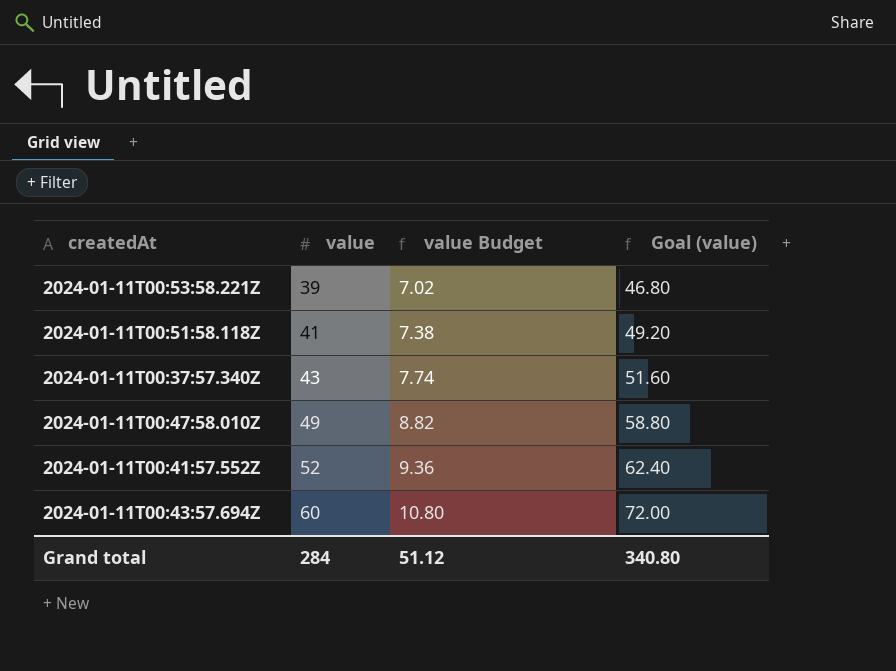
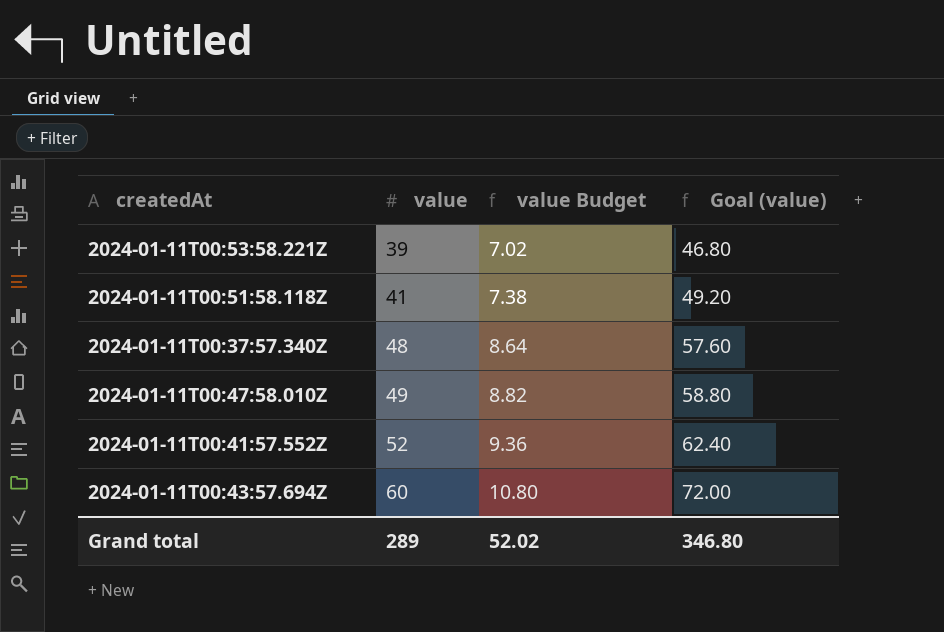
2024-01-11T00:37:57.340Z | value: 43 -> 48
2024-01-11T00:37:57.340Z | value Budget: 7.74 -> 8.64
2024-01-11T00:37:57.340Z | Goal (value): 51.60 -> 57.60
Grand total | value: 284 -> 289
Grand total | value Budget: 51.12 -> 52.02
Grand total | Goal (value): 340.80 -> 346.80

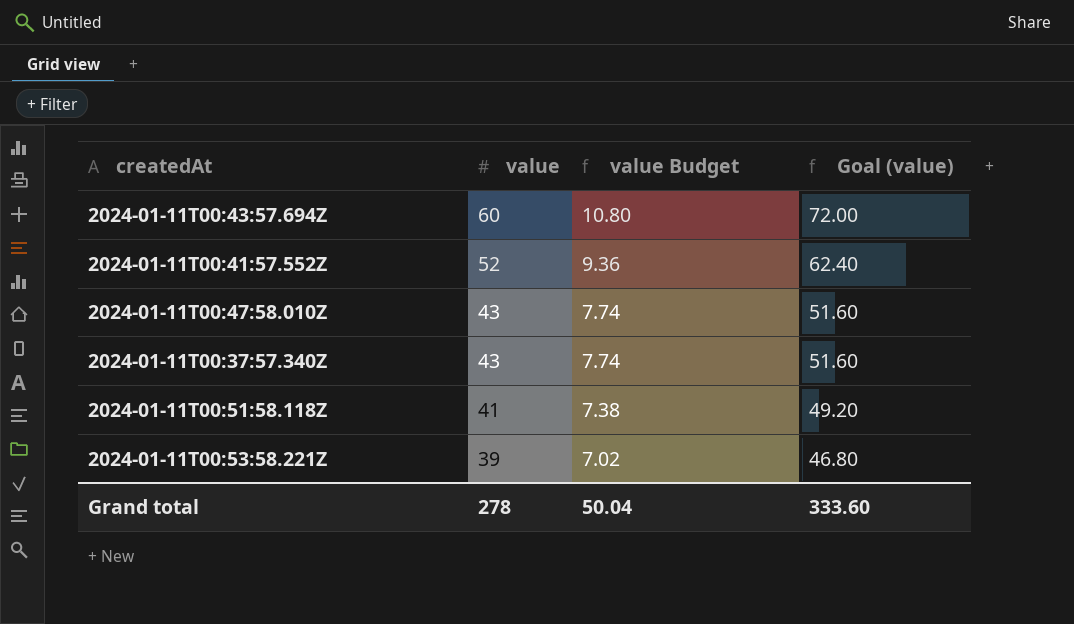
row order: value ascending -> value descending
2024-01-11T00:47:58.010Z | value: 49 -> 43
2024-01-11T00:47:58.010Z | value Budget: 8.82 -> 7.74
2024-01-11T00:47:58.010Z | Goal (value): 58.80 -> 51.60
2024-01-11T00:37:57.340Z | value: 48 -> 43
2024-01-11T00:37:57.340Z | value Budget: 8.64 -> 7.74
2024-01-11T00:37:57.340Z | Goal (value): 57.60 -> 51.60
Grand total | value: 289 -> 278
Grand total | value Budget: 52.02 -> 50.04
Grand total | Goal (value): 346.80 -> 333.60

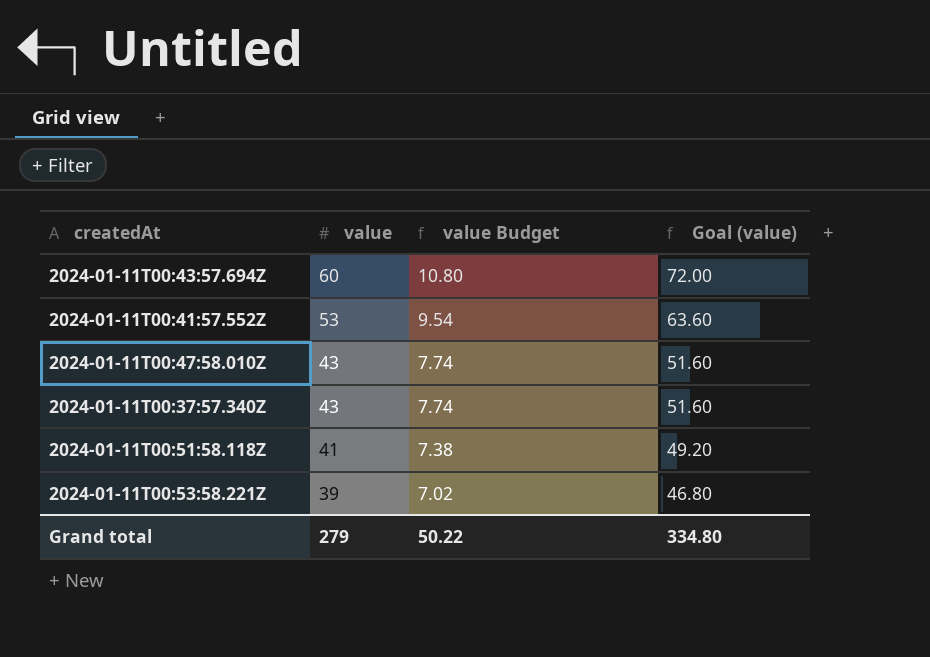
2024-01-11T00:41:57.552Z | value: 52 -> 53
2024-01-11T00:41:57.552Z | value Budget: 9.36 -> 9.54
2024-01-11T00:41:57.552Z | Goal (value): 62.40 -> 63.60
Grand total | value: 278 -> 279
Grand total | value Budget: 50.04 -> 50.22
Grand total | Goal (value): 333.60 -> 334.80

